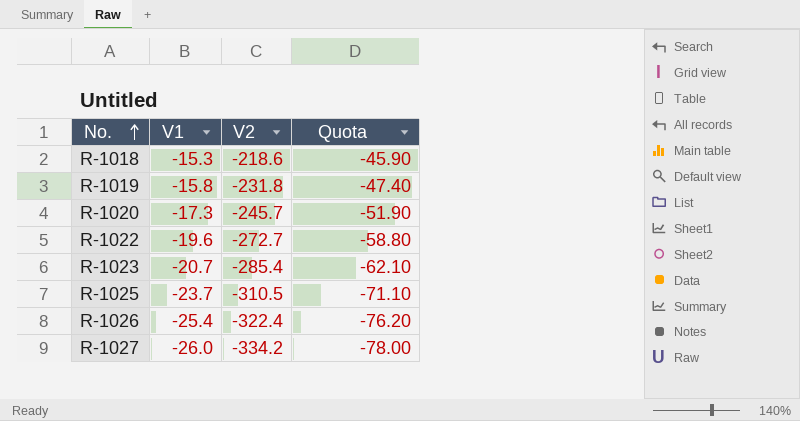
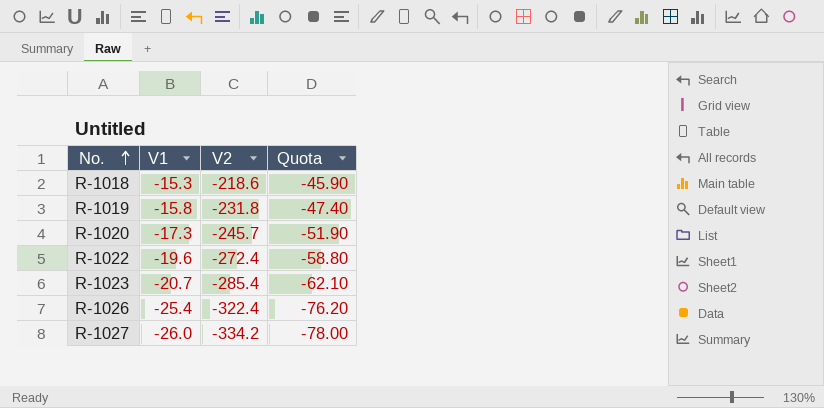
row R-1025: -23.7 | -310.5 | -71.10 -> none
R-1022 | V2: -272.7 -> -272.4

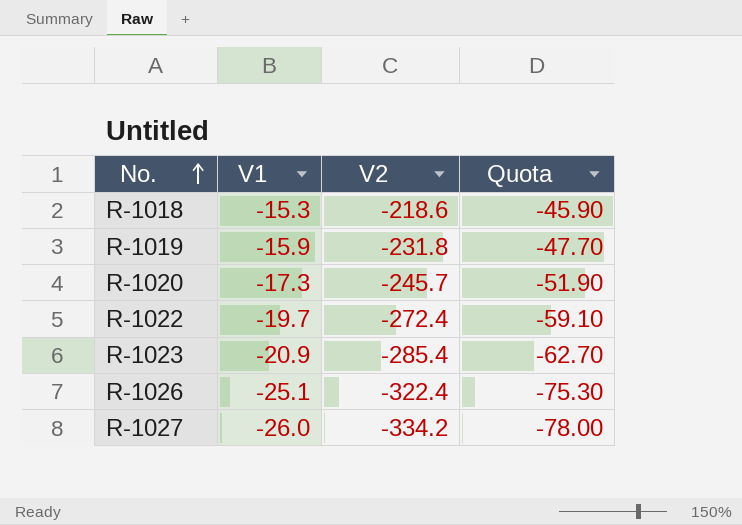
R-1019 | V1: -15.8 -> -15.9
R-1019 | Quota: -47.40 -> -47.70
R-1022 | V1: -19.6 -> -19.7
R-1022 | Quota: -58.80 -> -59.10
R-1023 | V1: -20.7 -> -20.9
R-1023 | Quota: -62.10 -> -62.70
R-1026 | V1: -25.4 -> -25.1
R-1026 | Quota: -76.20 -> -75.30

